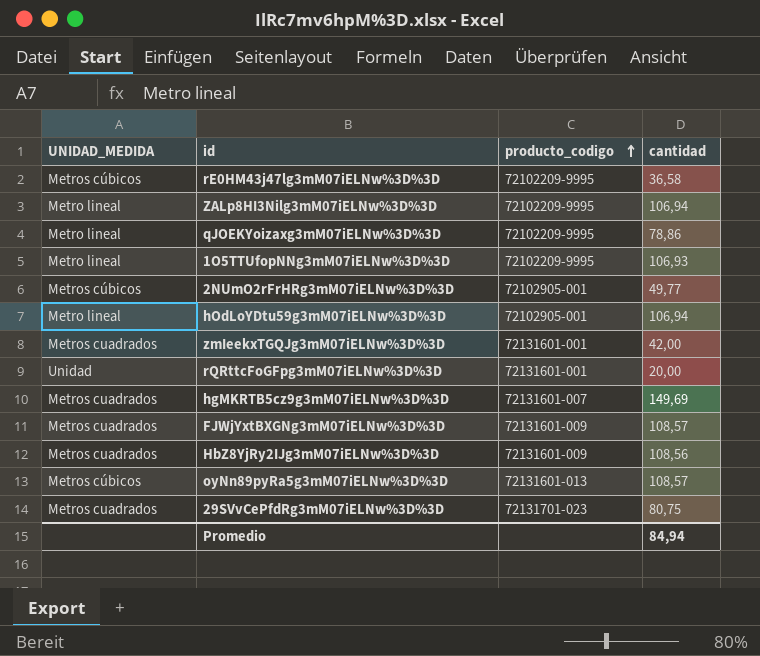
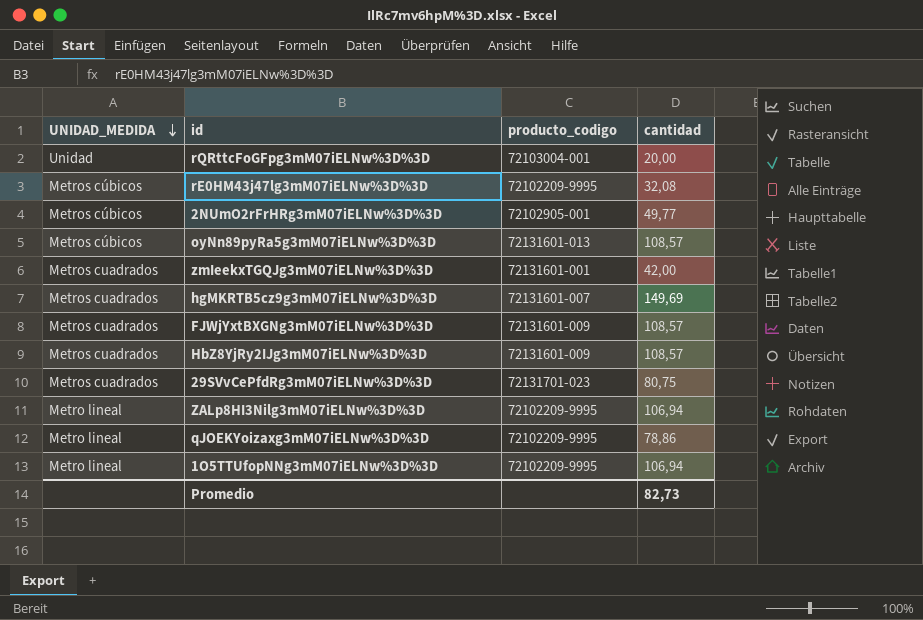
row order: producto_codigo ascending -> UNIDAD_MEDIDA descending
row hOdLoYDtu59g3mM07iELNw%3D%3D: Metro lineal | 72102905-001 | 106,94 -> none
rQRttcFoGFpg3mM07iELNw%3D%3D | producto_codigo: 72131601-001 -> 72103004-001
rE0HM43j47lg3mM07iELNw%3D%3D | cantidad: 36,58 -> 32,08
HbZ8YjRy2IJg3mM07iELNw%3D%3D | cantidad: 108,56 -> 108,57
1O5TTUfopNNg3mM07iELNw%3D%3D | cantidad: 106,93 -> 106,94
Promedio | cantidad: 84,94 -> 82,73

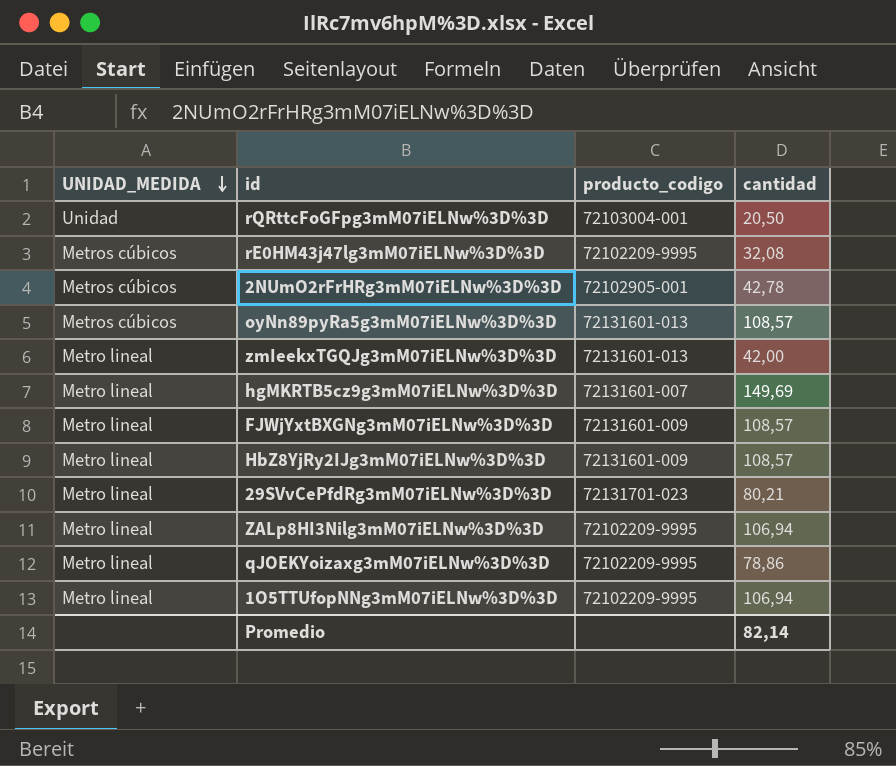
rQRttcFoGFpg3mM07iELNw%3D%3D | cantidad: 20,00 -> 20,50
2NUmO2rFrHRg3mM07iELNw%3D%3D | cantidad: 49,77 -> 42,78
zmIeekxTGQJg3mM07iELNw%3D%3D | UNIDAD_MEDIDA: Metros cuadrados -> Metro lineal
zmIeekxTGQJg3mM07iELNw%3D%3D | producto_codigo: 72131601-001 -> 72131601-013
hgMKRTB5cz9g3mM07iELNw%3D%3D | UNIDAD_MEDIDA: Metros cuadrados -> Metro lineal
FJWjYxtBXGNg3mM07iELNw%3D%3D | UNIDAD_MEDIDA: Metros cuadrados -> Metro lineal
HbZ8YjRy2IJg3mM07iELNw%3D%3D | UNIDAD_MEDIDA: Metros cuadrados -> Metro lineal
29SVvCePfdRg3mM07iELNw%3D%3D | UNIDAD_MEDIDA: Metros cuadrados -> Metro lineal
29SVvCePfdRg3mM07iELNw%3D%3D | cantidad: 80,75 -> 80,21
Promedio | cantidad: 82,73 -> 82,14

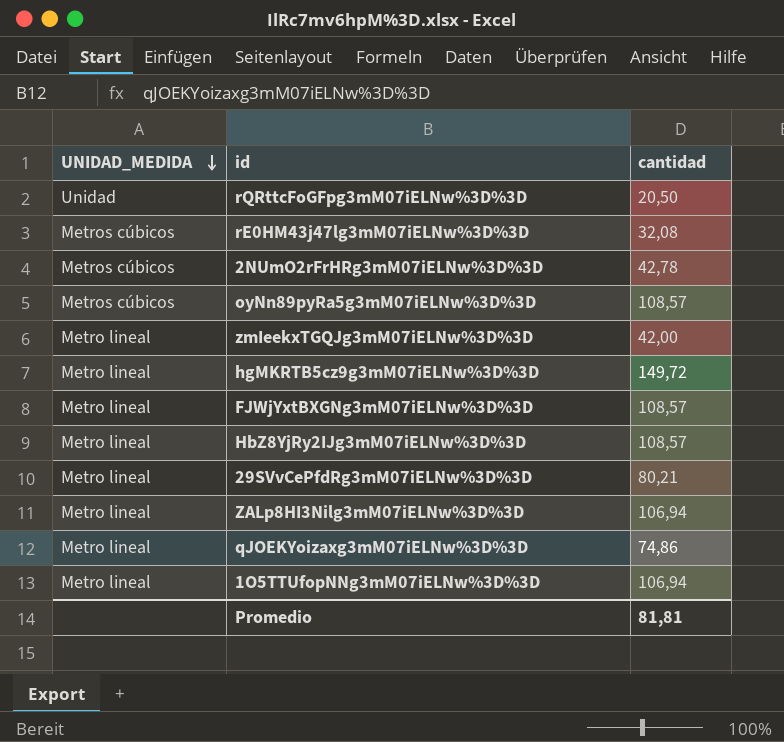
column producto_codigo | position: 3 -> none
hgMKRTB5cz9g3mM07iELNw%3D%3D | cantidad: 149,69 -> 149,72
qJOEKYoizaxg3mM07iELNw%3D%3D | cantidad: 78,86 -> 74,86
Promedio | cantidad: 82,14 -> 81,81

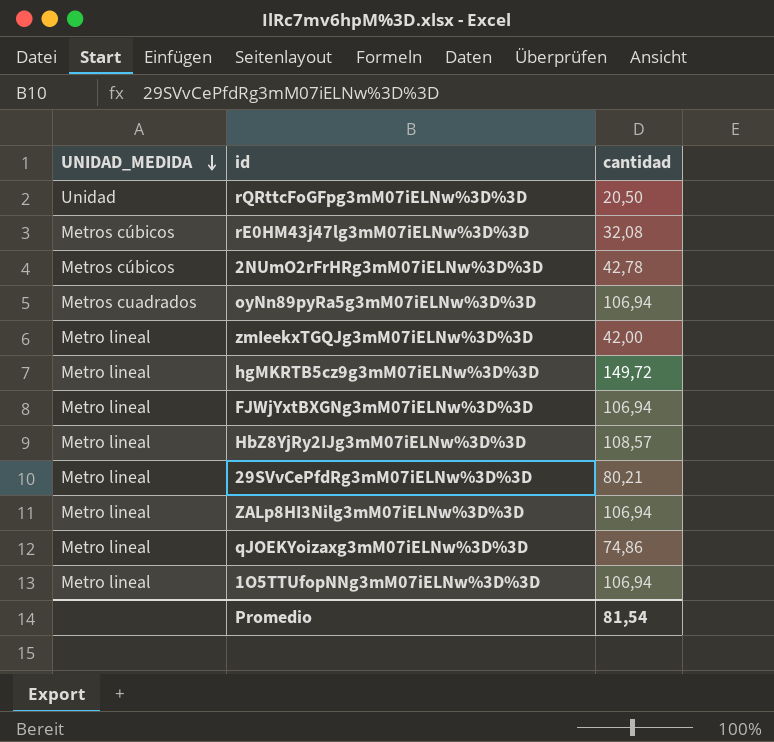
oyNn89pyRa5g3mM07iELNw%3D%3D | UNIDAD_MEDIDA: Metros cúbicos -> Metros cuadrados
oyNn89pyRa5g3mM07iELNw%3D%3D | cantidad: 108,57 -> 106,94
FJWjYxtBXGNg3mM07iELNw%3D%3D | cantidad: 108,57 -> 106,94
Promedio | cantidad: 81,81 -> 81,54

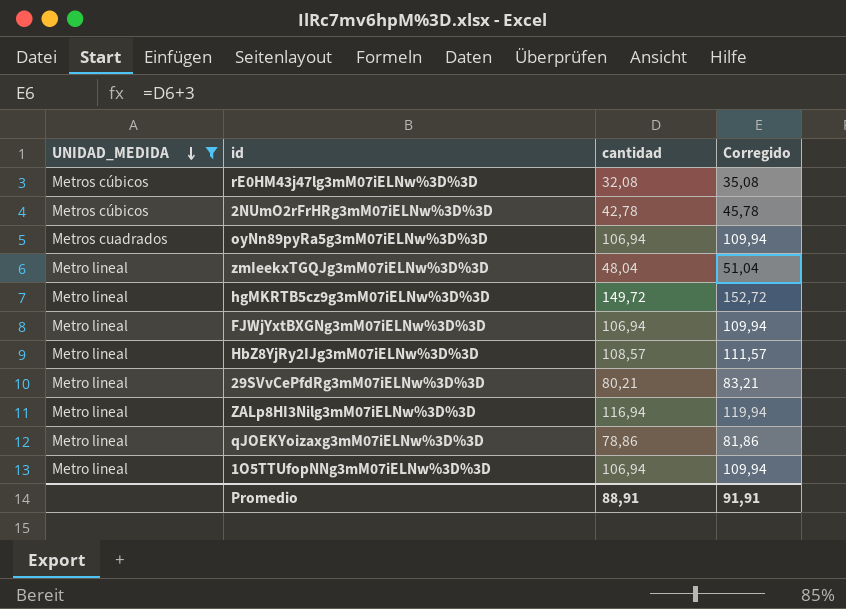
filter: none -> UNIDAD_MEDIDA != Unidad
column Corregido | formula: none -> [cantidad] + 3
zmIeekxTGQJg3mM07iELNw%3D%3D | cantidad: 42,00 -> 48,04
ZALp8HI3Nilg3mM07iELNw%3D%3D | cantidad: 106,94 -> 116,94
qJOEKYoizaxg3mM07iELNw%3D%3D | cantidad: 74,86 -> 78,86
Promedio | cantidad: 81,54 -> 88,91

